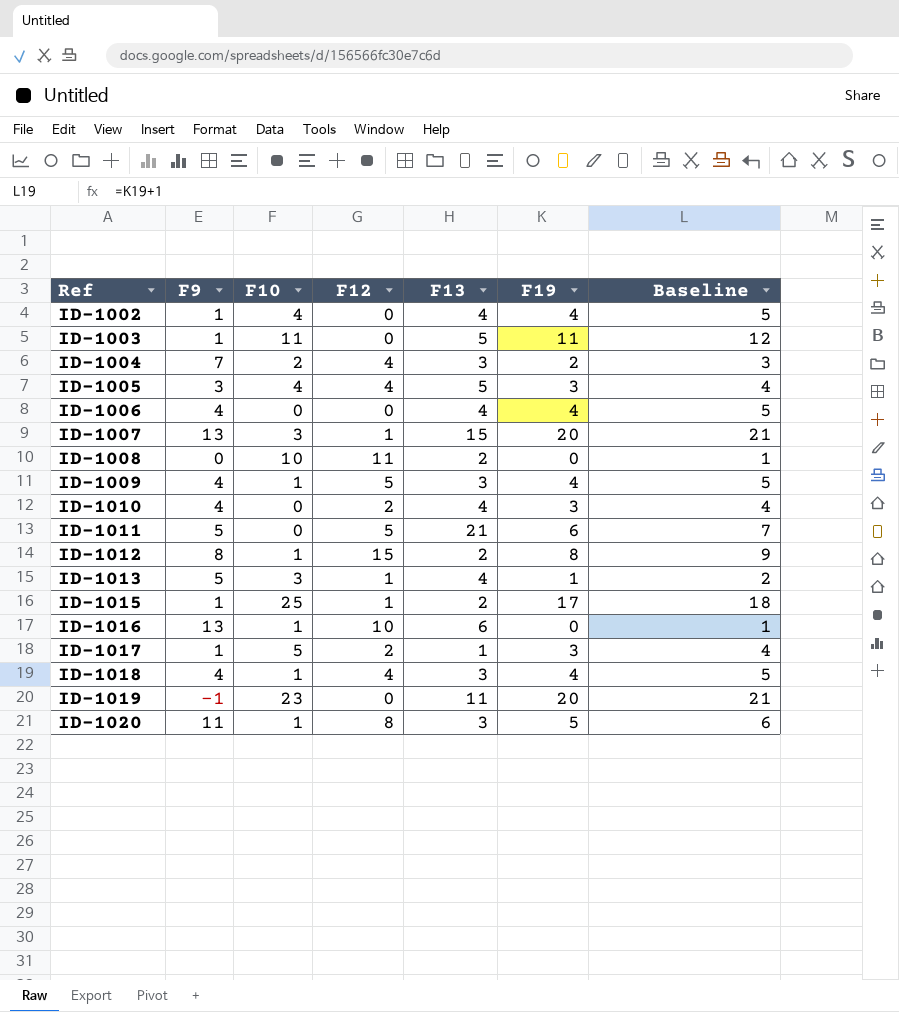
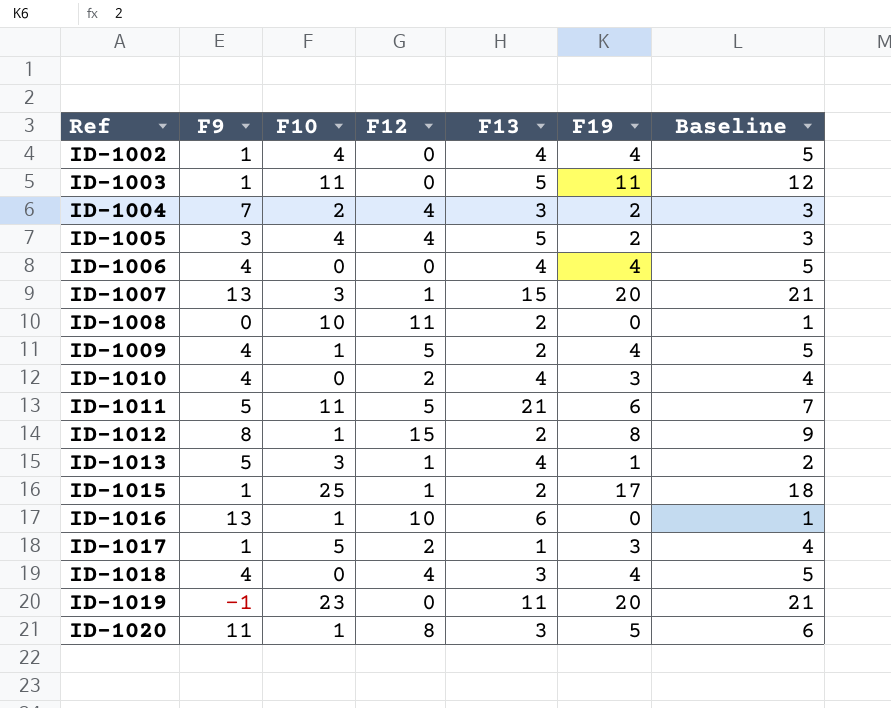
ID-1005 | F19: 3 -> 2
ID-1005 | Baseline: 4 -> 3
ID-1009 | F13: 3 -> 2
ID-1011 | F10: 0 -> 11
ID-1018 | F10: 1 -> 0

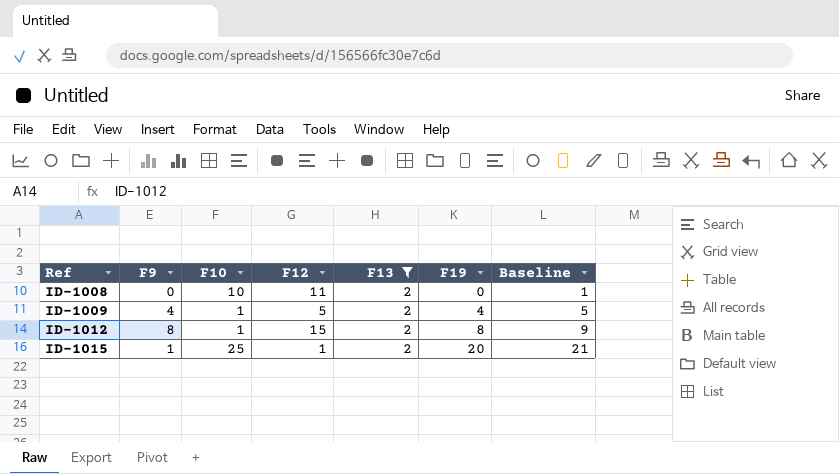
filter: none -> F13 = 2
ID-1015 | F19: 17 -> 20
ID-1015 | Baseline: 18 -> 21

